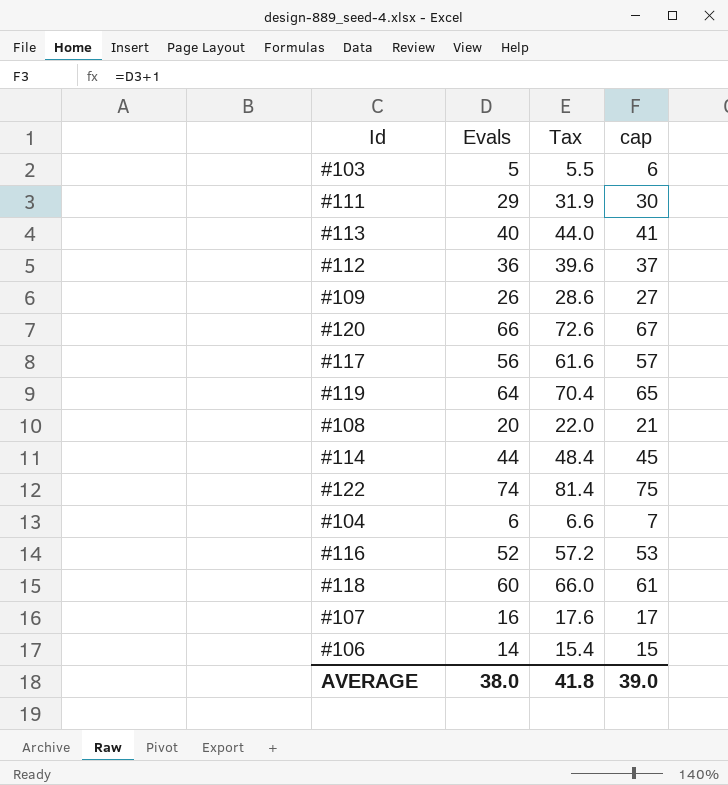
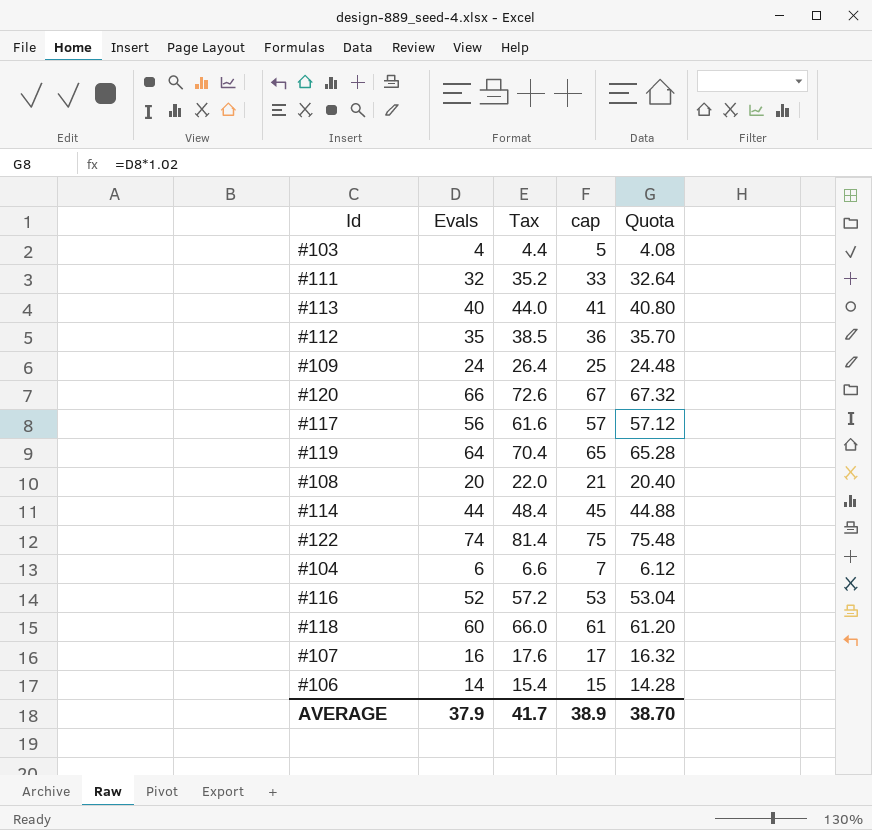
column Quota | formula: none -> [Evals] * 1.02
#103 | Evals: 5 -> 4
#103 | Tax: 5.5 -> 4.4
#103 | cap: 6 -> 5
#111 | Evals: 29 -> 32
#111 | Tax: 31.9 -> 35.2
#111 | cap: 30 -> 33
#112 | Evals: 36 -> 35
#112 | Tax: 39.6 -> 38.5
#112 | cap: 37 -> 36
#109 | Evals: 26 -> 24
#109 | Tax: 28.6 -> 26.4
#109 | cap: 27 -> 25
AVERAGE | Evals: 38.0 -> 37.9
AVERAGE | Tax: 41.8 -> 41.7
AVERAGE | cap: 39.0 -> 38.9

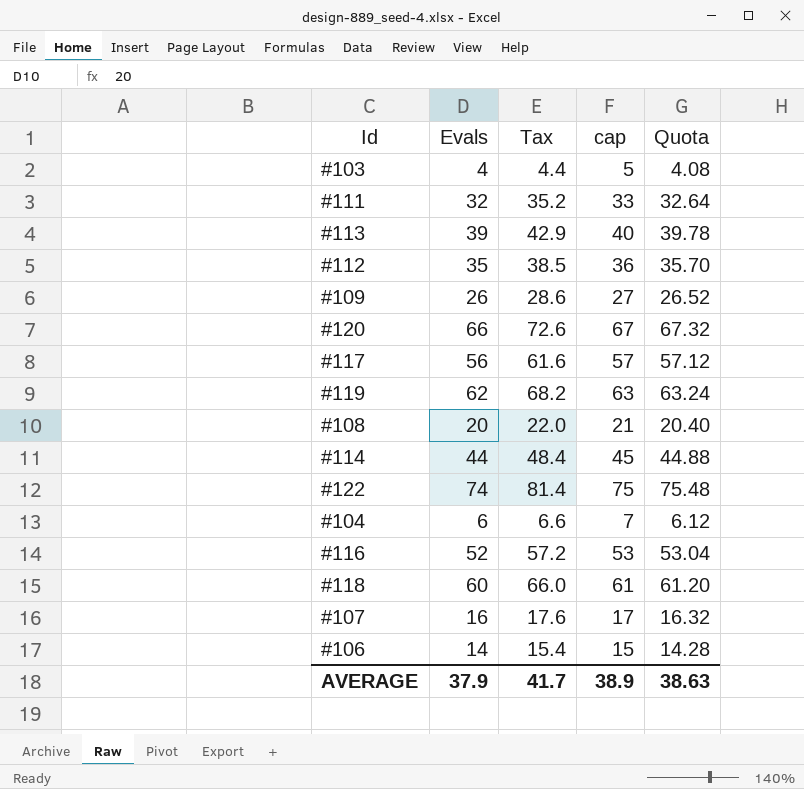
#113 | Evals: 40 -> 39
#113 | Tax: 44.0 -> 42.9
#113 | cap: 41 -> 40
#113 | Quota: 40.80 -> 39.78
#109 | Evals: 24 -> 26
#109 | Tax: 26.4 -> 28.6
#109 | cap: 25 -> 27
#109 | Quota: 24.48 -> 26.52
#119 | Evals: 64 -> 62
#119 | Tax: 70.4 -> 68.2
#119 | cap: 65 -> 63
#119 | Quota: 65.28 -> 63.24
AVERAGE | Quota: 38.70 -> 38.63

